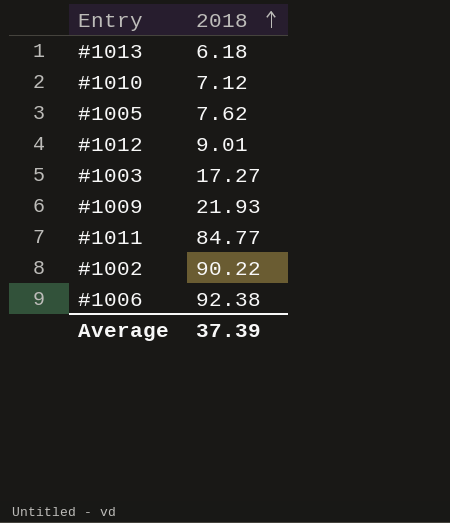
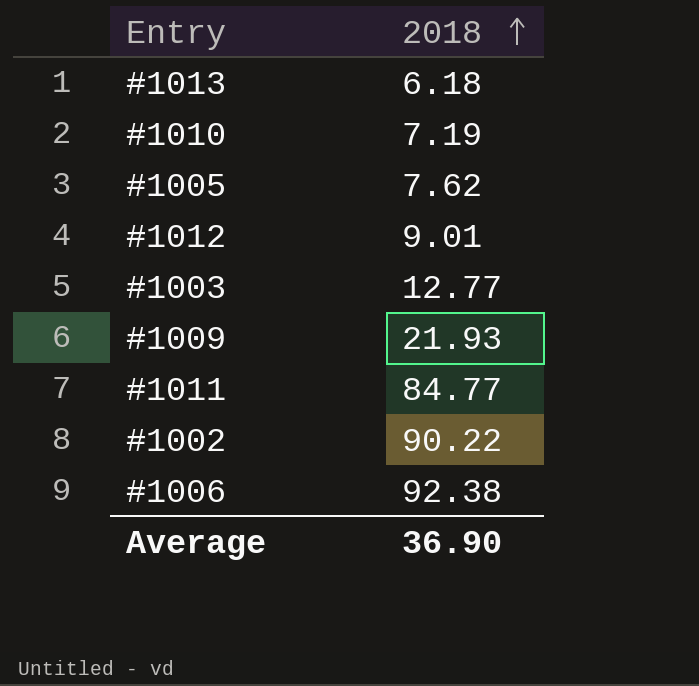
#1010 | 2018: 7.12 -> 7.19
#1003 | 2018: 17.27 -> 12.77
Average | 2018: 37.39 -> 36.90

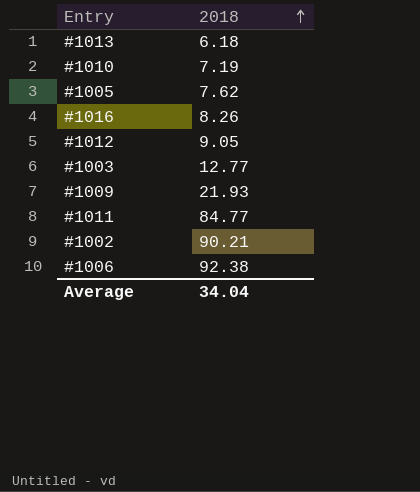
row #1016: none -> 8.26
#1012 | 2018: 9.01 -> 9.05
#1002 | 2018: 90.22 -> 90.21
Average | 2018: 36.90 -> 34.04

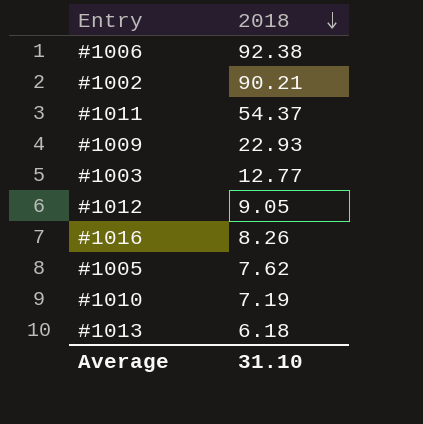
row order: 2018 ascending -> 2018 descending
#1011 | 2018: 84.77 -> 54.37
#1009 | 2018: 21.93 -> 22.93
Average | 2018: 34.04 -> 31.10

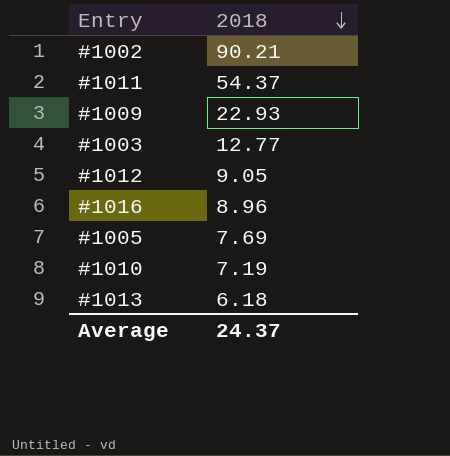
row #1006: 92.38 -> none
#1016 | 2018: 8.26 -> 8.96
#1005 | 2018: 7.62 -> 7.69
Average | 2018: 31.10 -> 24.37

